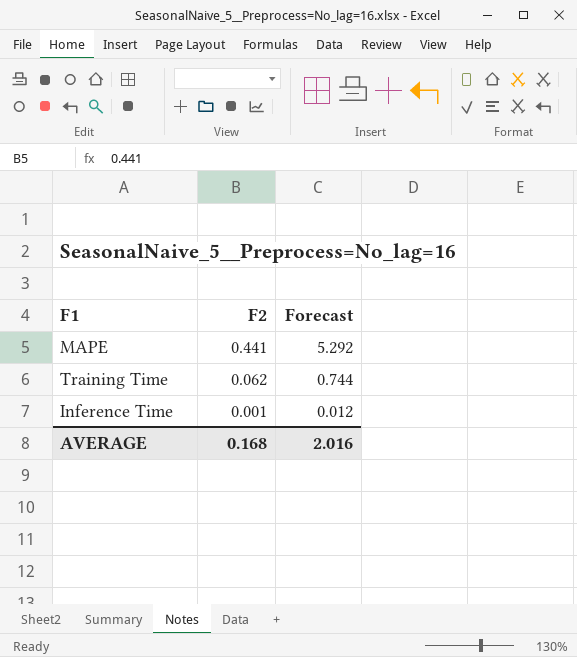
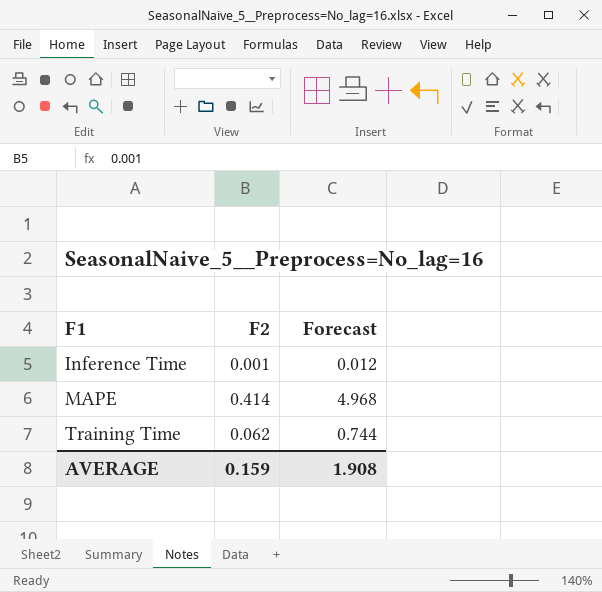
row order: F2 descending -> F1 ascending
MAPE | F2: 0.441 -> 0.414
MAPE | Forecast: 5.292 -> 4.968
AVERAGE | F2: 0.168 -> 0.159
AVERAGE | Forecast: 2.016 -> 1.908

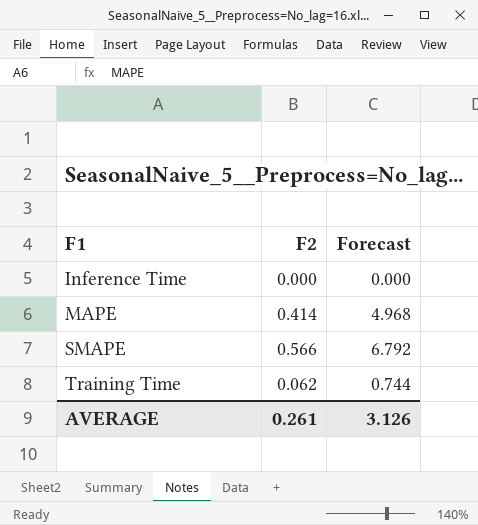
Inference Time | F2: 0.001 -> 0.000
Inference Time | Forecast: 0.012 -> 0.000
row SMAPE: none -> 0.566 | 6.792
AVERAGE | F2: 0.159 -> 0.261
AVERAGE | Forecast: 1.908 -> 3.126

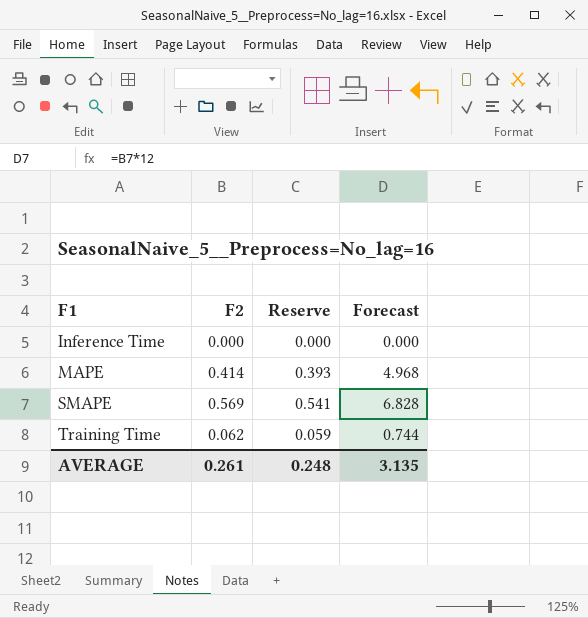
column Reserve | formula: none -> [F2] * 0.95
SMAPE | F2: 0.566 -> 0.569
SMAPE | Forecast: 6.792 -> 6.828
AVERAGE | Forecast: 3.126 -> 3.135

